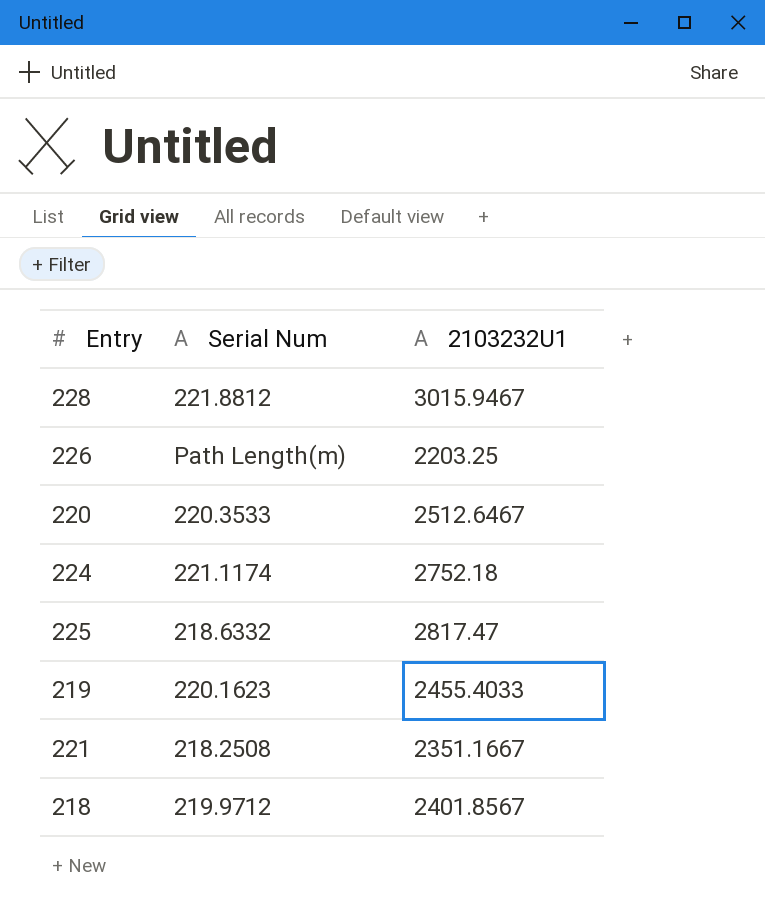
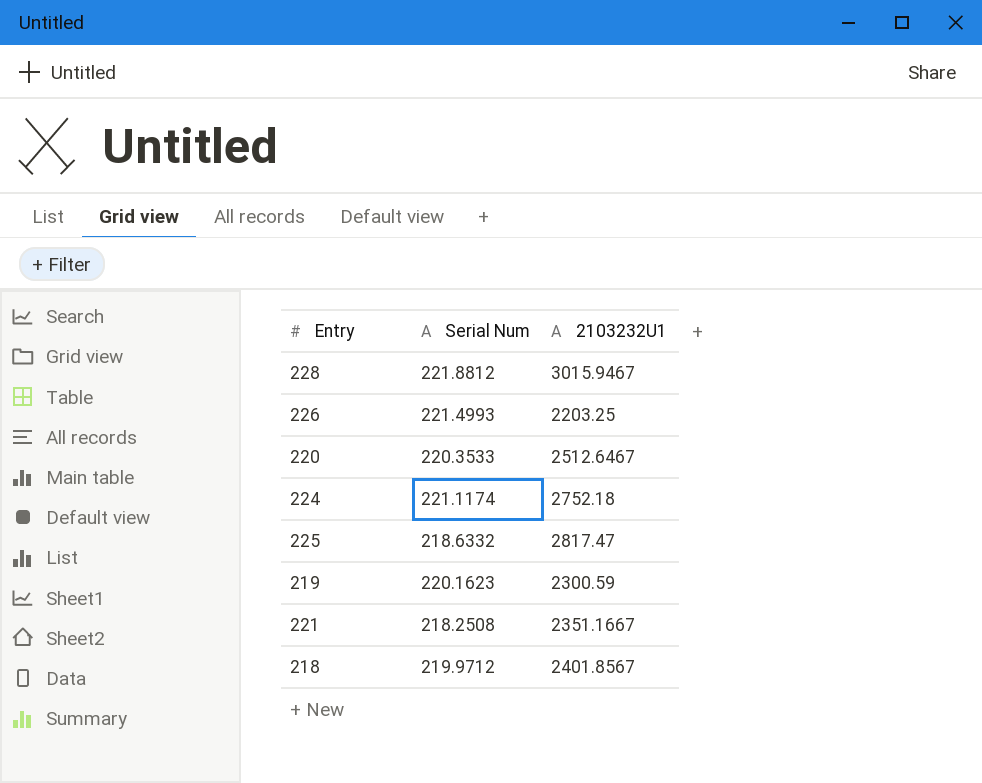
226 | Serial Num: Path Length(m) -> 221.4993
219 | 2103232U1: 2455.4033 -> 2300.59

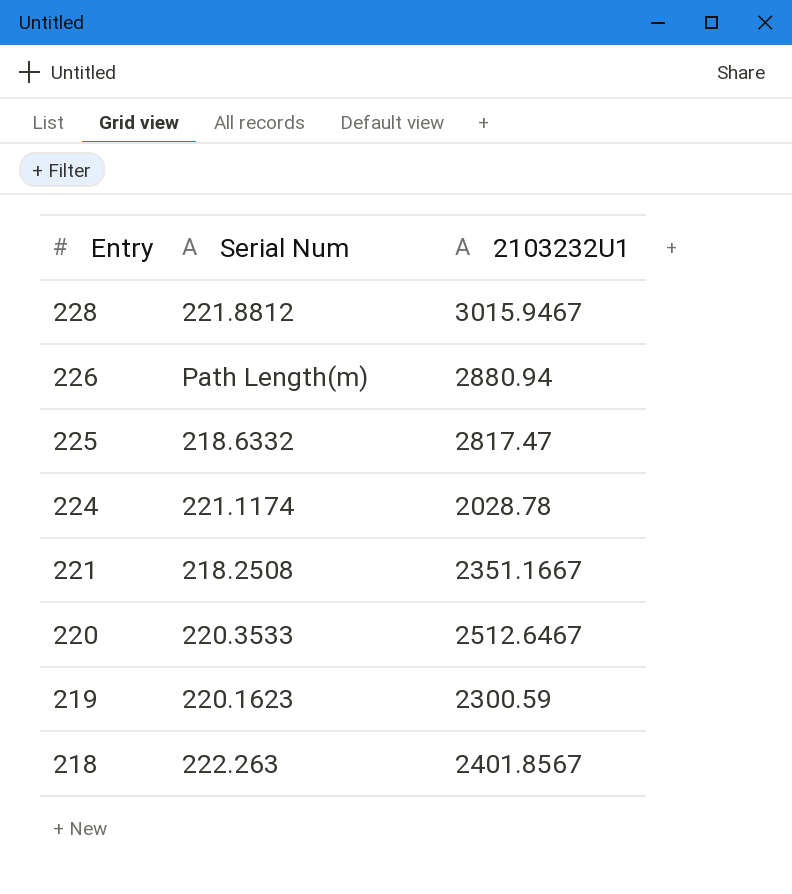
row order: none -> Entry descending
226 | Serial Num: 221.4993 -> Path Length(m)
226 | 2103232U1: 2203.25 -> 2880.94
224 | 2103232U1: 2752.18 -> 2028.78
218 | Serial Num: 219.9712 -> 222.263

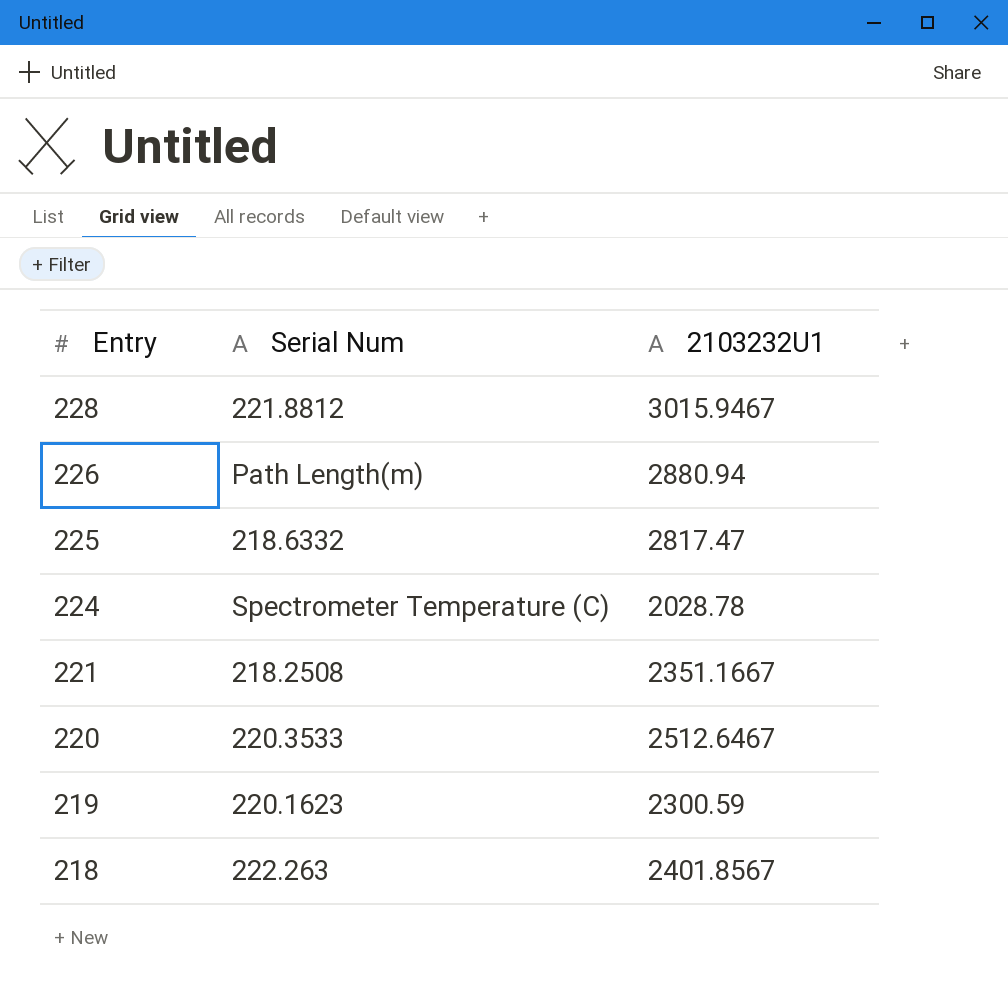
224 | Serial Num: 221.1174 -> Spectrometer Temperature (C)

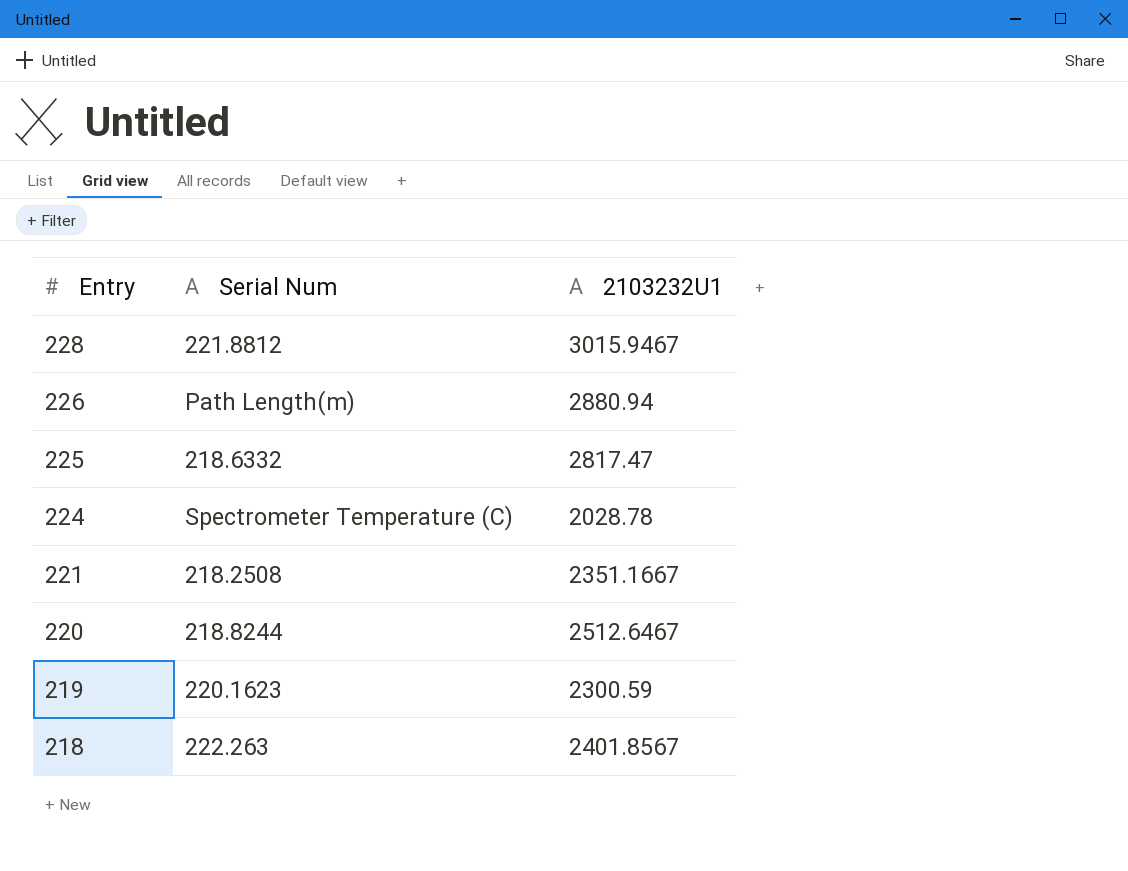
220 | Serial Num: 220.3533 -> 218.8244

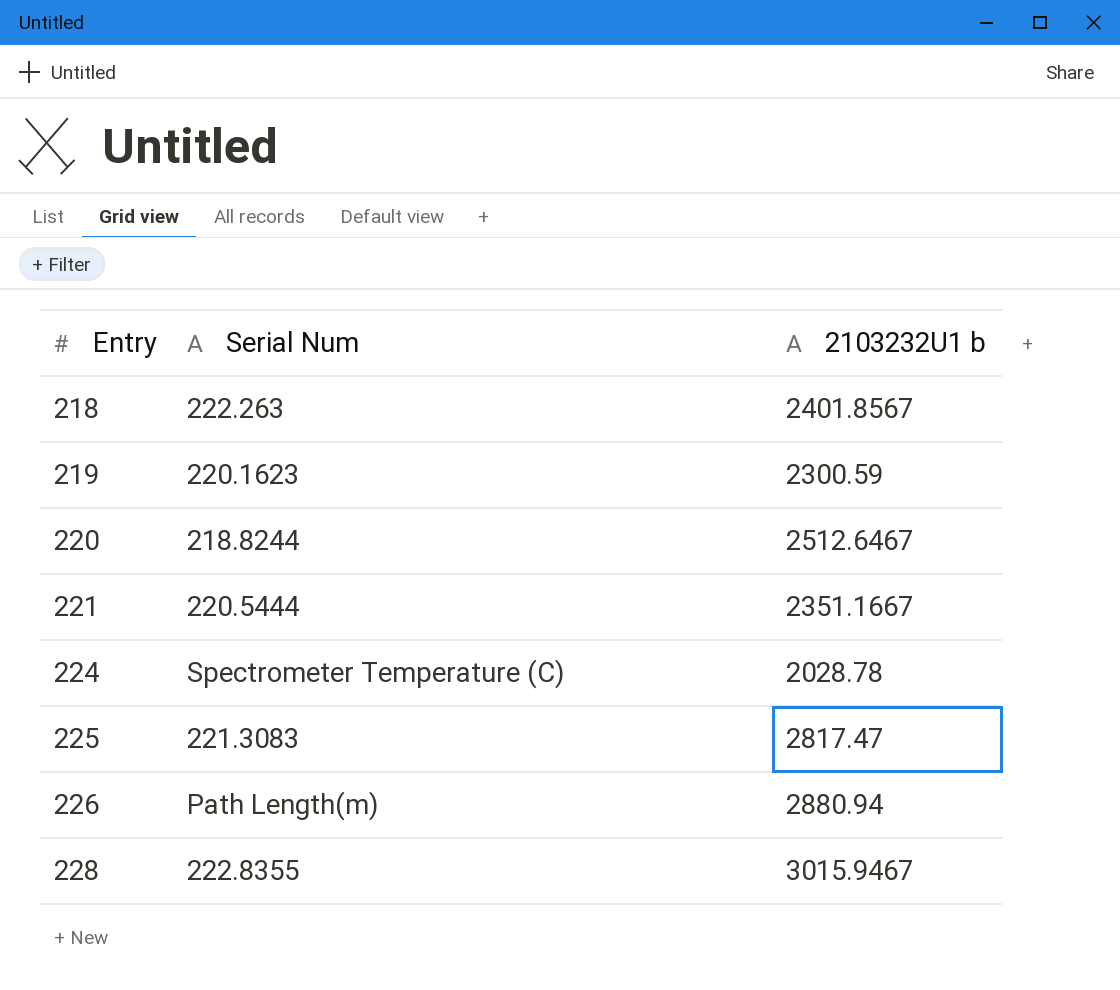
row order: Entry descending -> Entry ascending
column name: 2103232U1 -> 2103232U1 b
221 | Serial Num: 218.2508 -> 220.5444
225 | Serial Num: 218.6332 -> 221.3083
228 | Serial Num: 221.8812 -> 222.8355

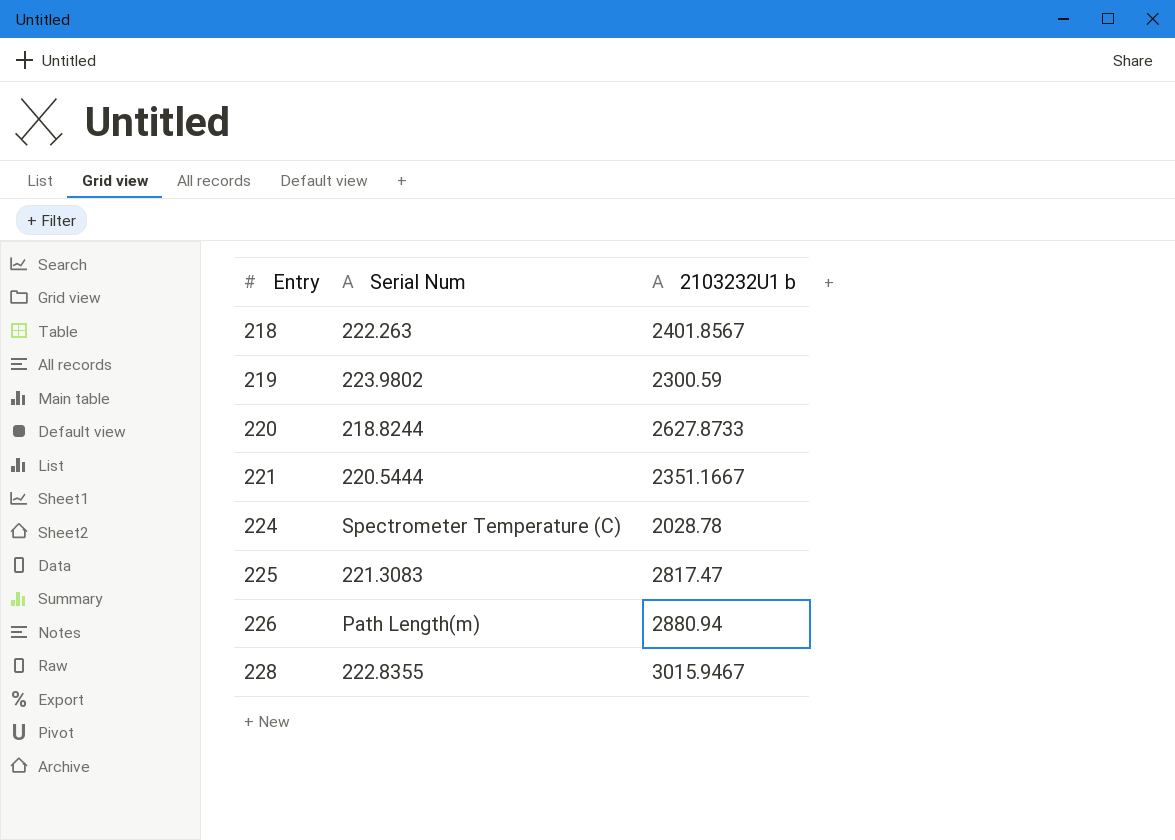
219 | Serial Num: 220.1623 -> 223.9802
220 | 2103232U1 b: 2512.6467 -> 2627.8733

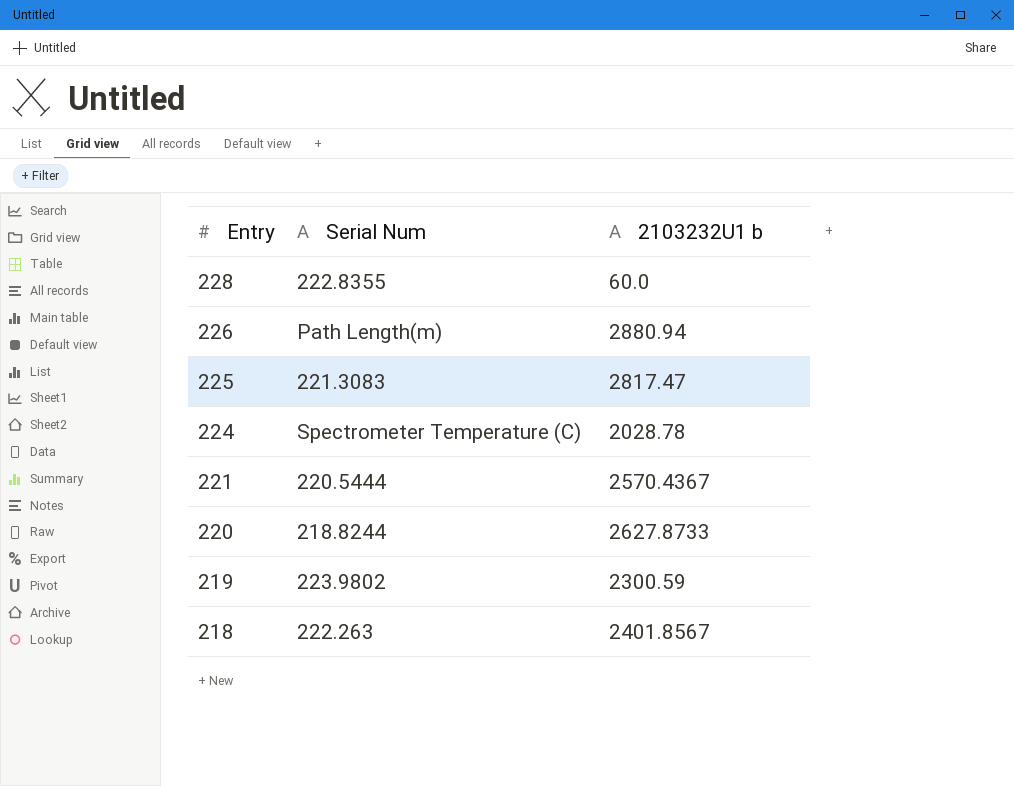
row order: Entry ascending -> Entry descending
228 | 2103232U1 b: 3015.9467 -> 60.0
221 | 2103232U1 b: 2351.1667 -> 2570.4367

